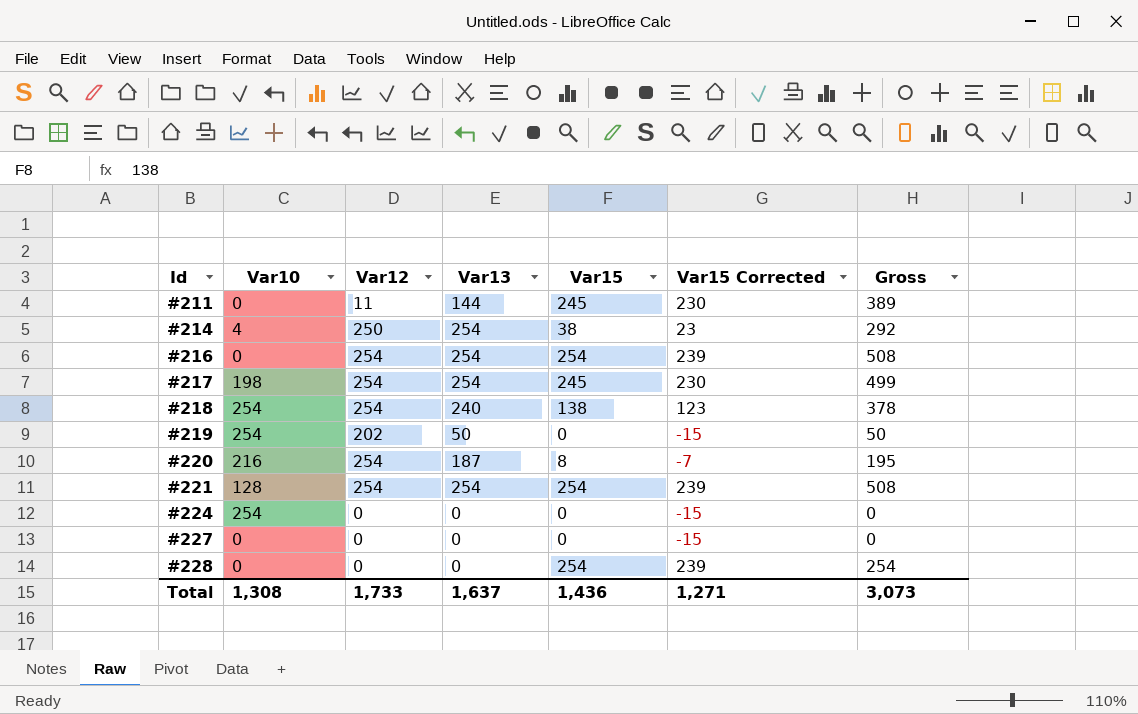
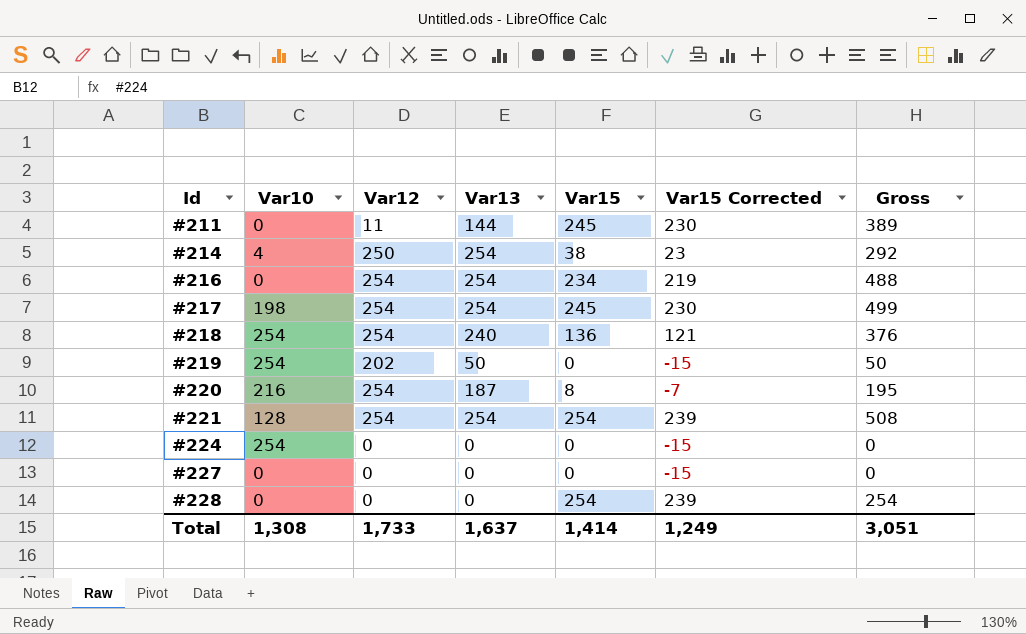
#216 | Var15: 254 -> 234
#216 | Var15 Corrected: 239 -> 219
#216 | Gross: 508 -> 488
#218 | Var15: 138 -> 136
#218 | Var15 Corrected: 123 -> 121
#218 | Gross: 378 -> 376
Total | Var15: 1,436 -> 1,414
Total | Var15 Corrected: 1,271 -> 1,249
Total | Gross: 3,073 -> 3,051

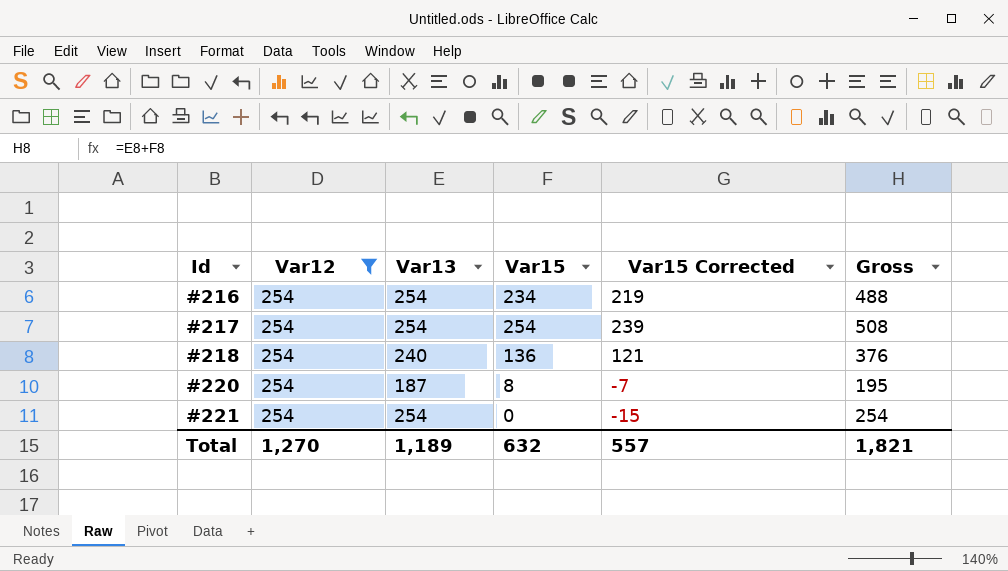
filter: none -> Var12 = 254
column Var10 | position: 2 -> none
#217 | Var15: 245 -> 254
#217 | Var15 Corrected: 230 -> 239
#217 | Gross: 499 -> 508
#221 | Var15: 254 -> 0
#221 | Var15 Corrected: 239 -> -15
#221 | Gross: 508 -> 254
Total | Var12: 1,733 -> 1,270
Total | Var13: 1,637 -> 1,189
Total | Var15: 1,414 -> 632
Total | Var15 Corrected: 1,249 -> 557
Total | Gross: 3,051 -> 1,821

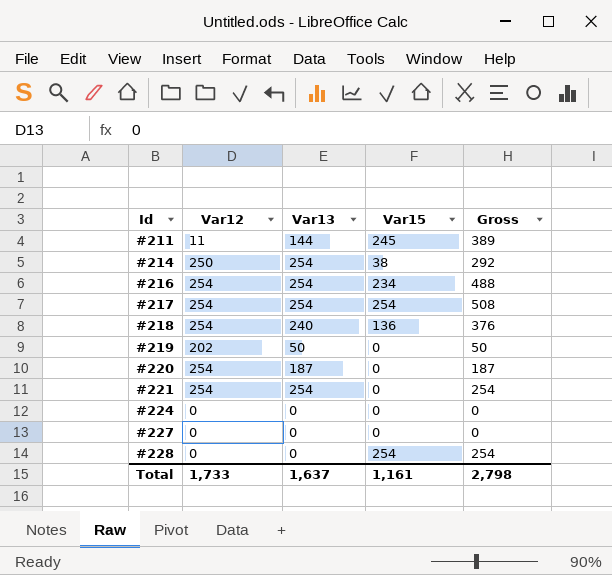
filter: Var12 = 254 -> none
column Var15 Corrected | formula: [Var15] - 15 -> none
#220 | Var15: 8 -> 0
#220 | Gross: 195 -> 187
Total | Var12: 1,270 -> 1,733
Total | Var13: 1,189 -> 1,637
Total | Var15: 632 -> 1,161
Total | Gross: 1,821 -> 2,798

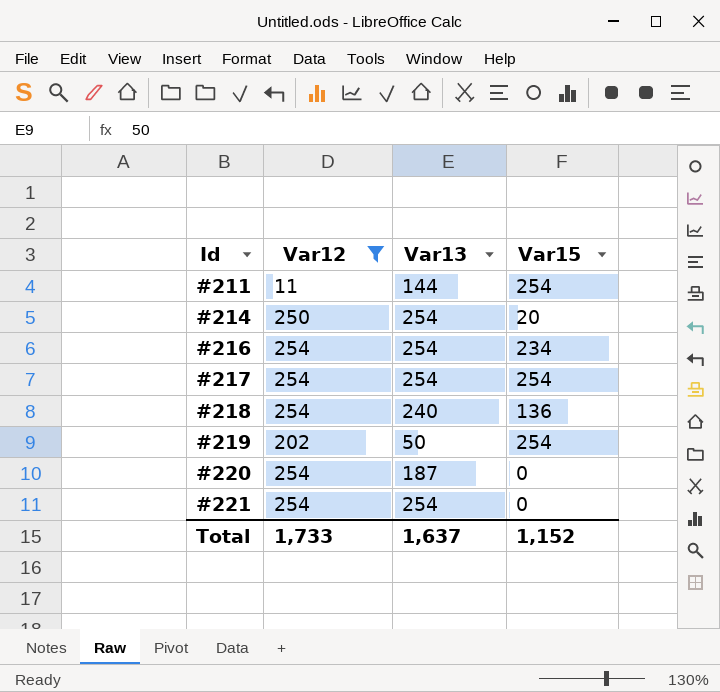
filter: none -> Var12 != 0
column Gross | formula: [Var13] + [Var15] -> none
#211 | Var15: 245 -> 254
#214 | Var15: 38 -> 20
#219 | Var15: 0 -> 254
Total | Var15: 1,161 -> 1,152

